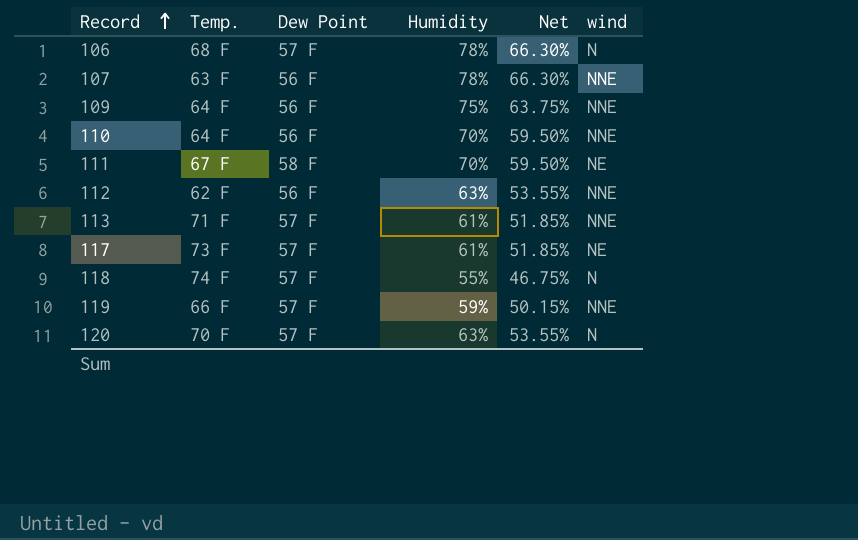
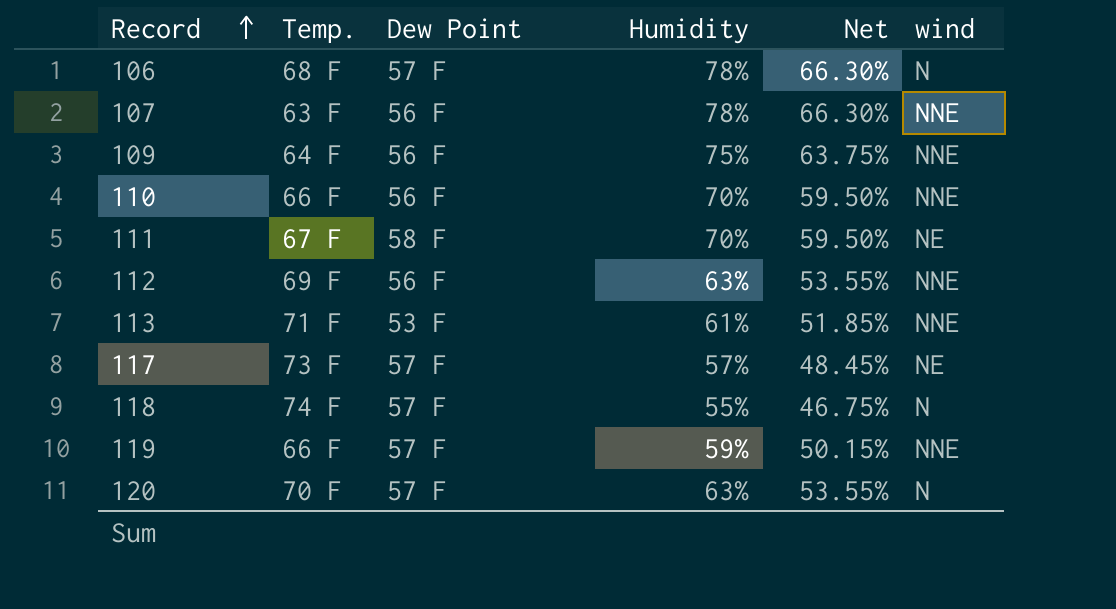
110 | Temp.: 64 F -> 66 F
112 | Temp.: 62 F -> 69 F
113 | Dew Point: 57 F -> 53 F
117 | Humidity: 61% -> 57%
117 | Net: 51.85% -> 48.45%

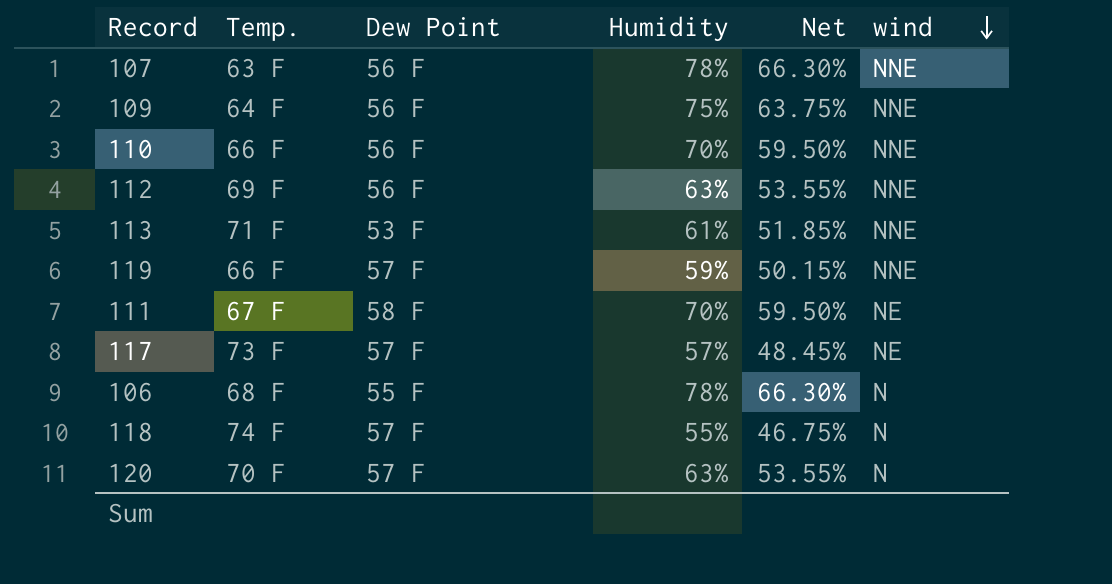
row order: Record ascending -> wind descending
106 | Dew Point: 57 F -> 55 F

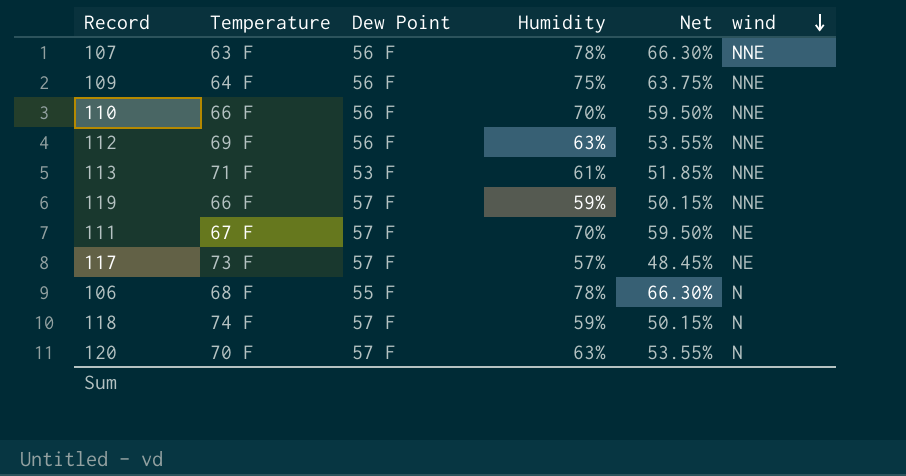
column name: Temp. -> Temperature
111 | Dew Point: 58 F -> 57 F
118 | Humidity: 55% -> 59%
118 | Net: 46.75% -> 50.15%

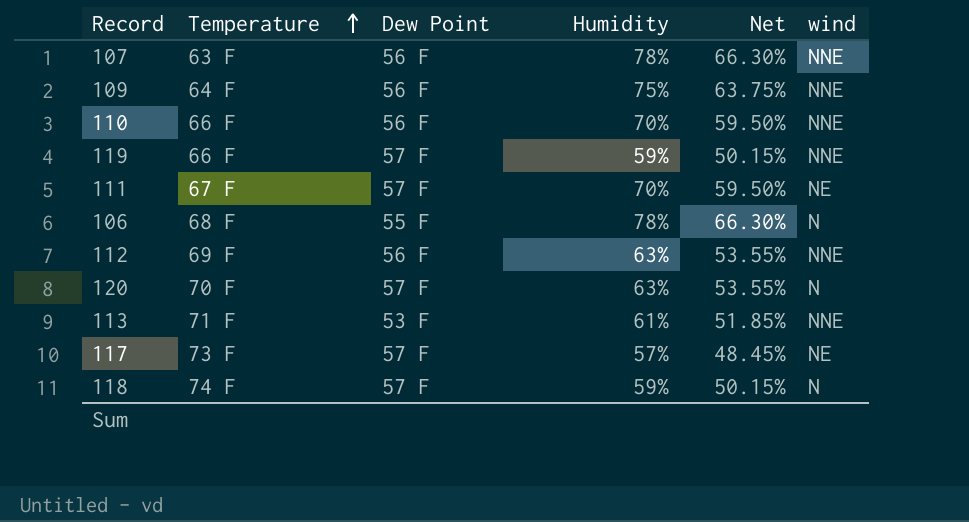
row order: wind descending -> Temperature ascending

